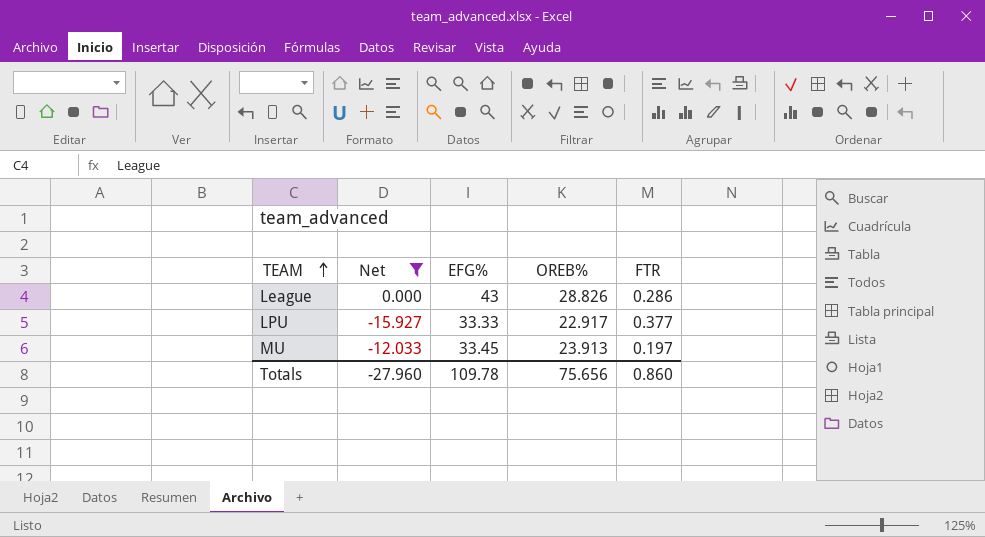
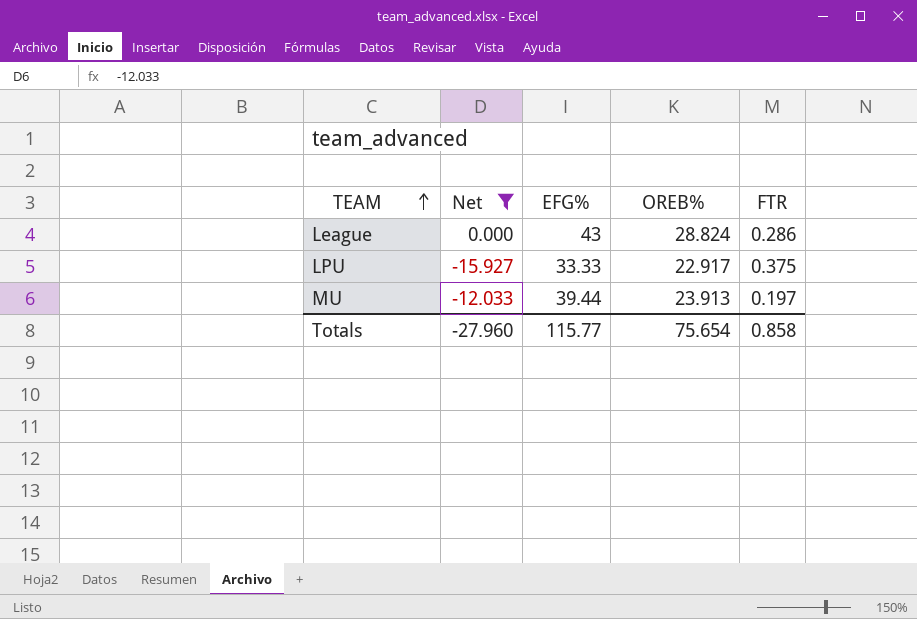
League | OREB%: 28.826 -> 28.824
LPU | FTR: 0.377 -> 0.375
MU | EFG%: 33.45 -> 39.44
Totals | EFG%: 109.78 -> 115.77
Totals | OREB%: 75.656 -> 75.654
Totals | FTR: 0.860 -> 0.858

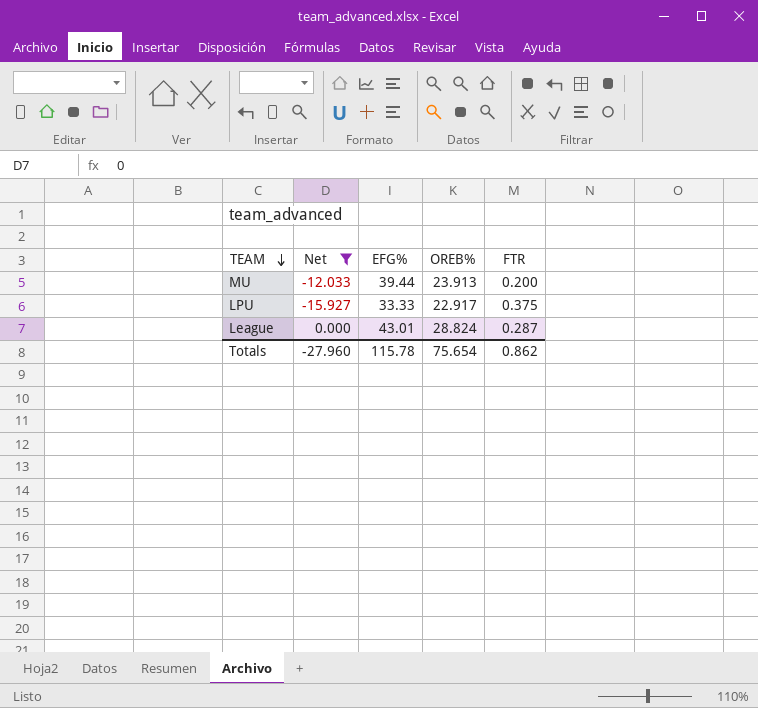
row order: TEAM ascending -> TEAM descending
MU | FTR: 0.197 -> 0.200
League | EFG%: 43 -> 43.01
League | FTR: 0.286 -> 0.287
Totals | EFG%: 115.77 -> 115.78
Totals | FTR: 0.858 -> 0.862

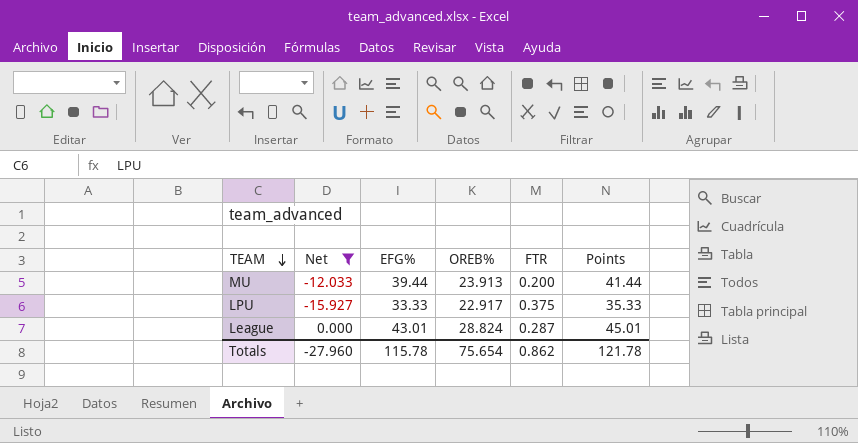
column Points | formula: none -> [EFG%] + 2

